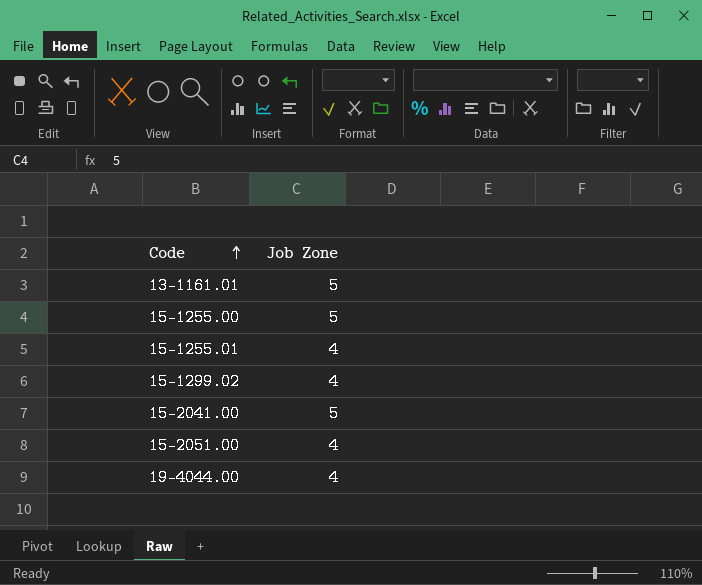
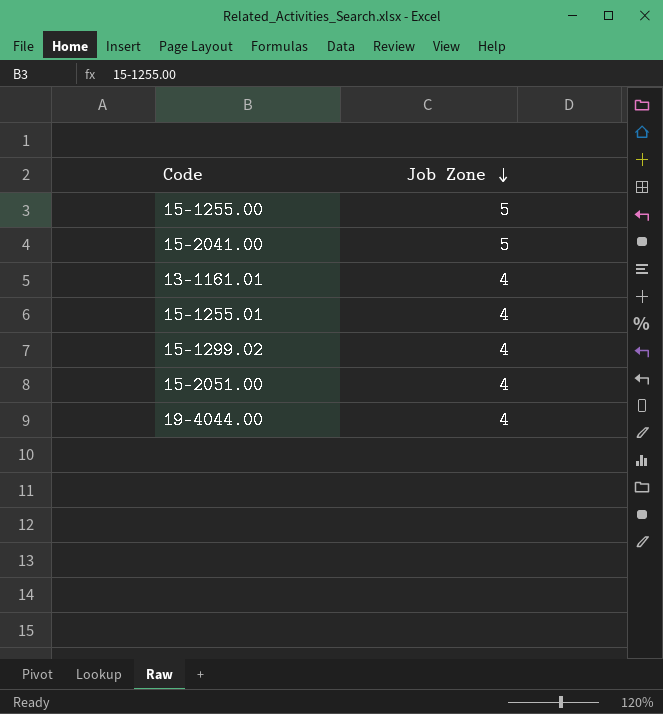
row order: Code ascending -> Job Zone descending
13-1161.01 | Job Zone: 5 -> 4

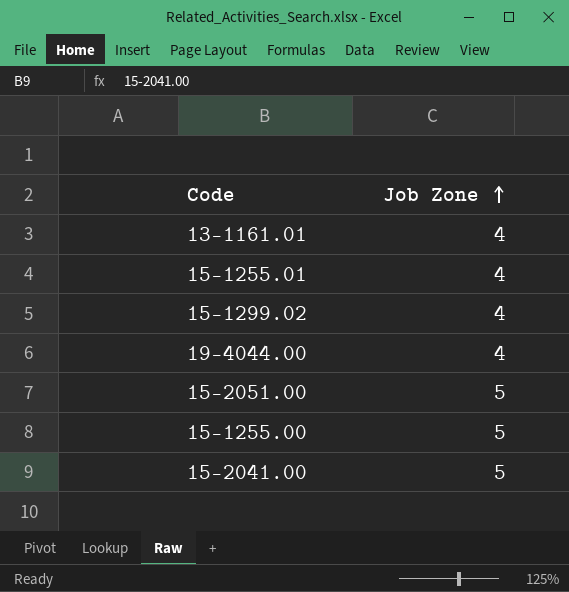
row order: Job Zone descending -> Job Zone ascending
15-2051.00 | Job Zone: 4 -> 5

